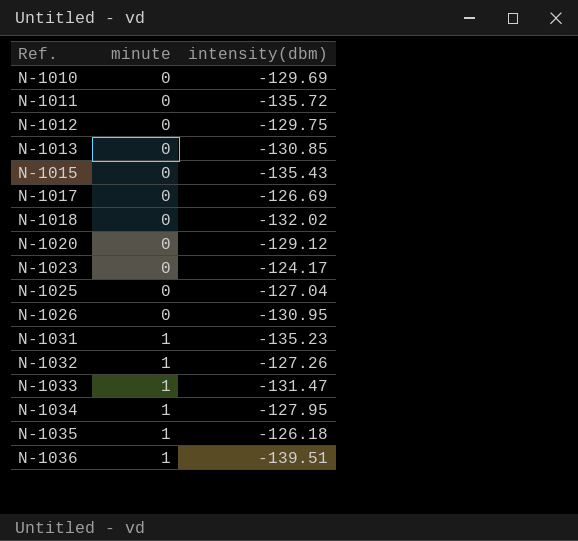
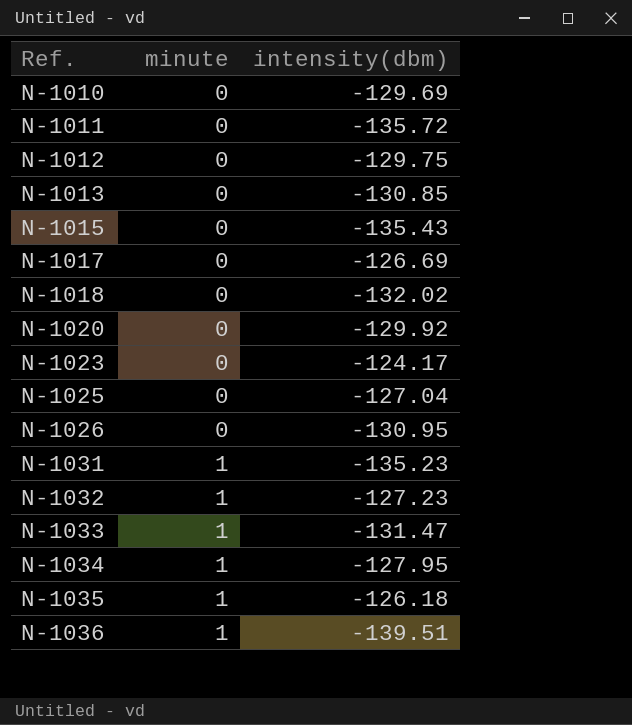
N-1020 | intensity(dbm): -129.12 -> -129.92
N-1032 | intensity(dbm): -127.26 -> -127.23

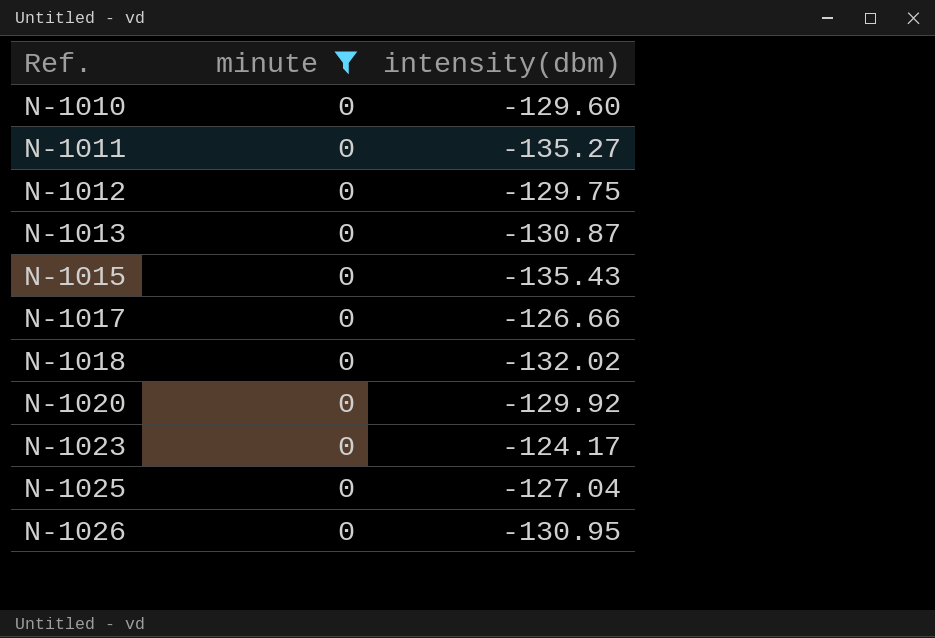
filter: none -> minute = 0
N-1010 | intensity(dbm): -129.69 -> -129.60
N-1011 | intensity(dbm): -135.72 -> -135.27
N-1013 | intensity(dbm): -130.85 -> -130.87
N-1017 | intensity(dbm): -126.69 -> -126.66

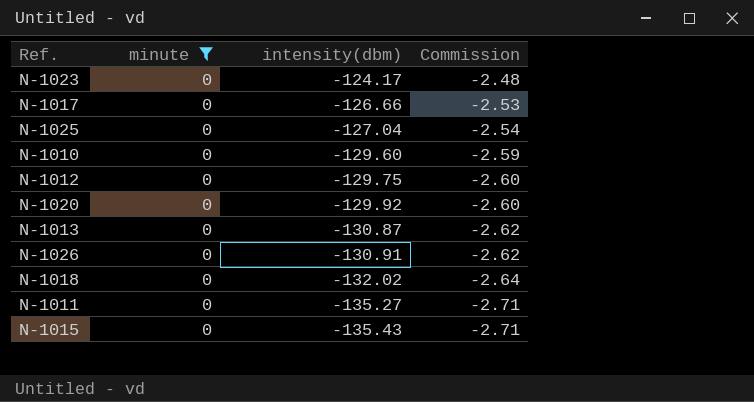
row order: Ref. ascending -> intensity(dbm) descending
column Commission | formula: none -> [intensity(dbm)] * 0.02
N-1026 | intensity(dbm): -130.95 -> -130.91

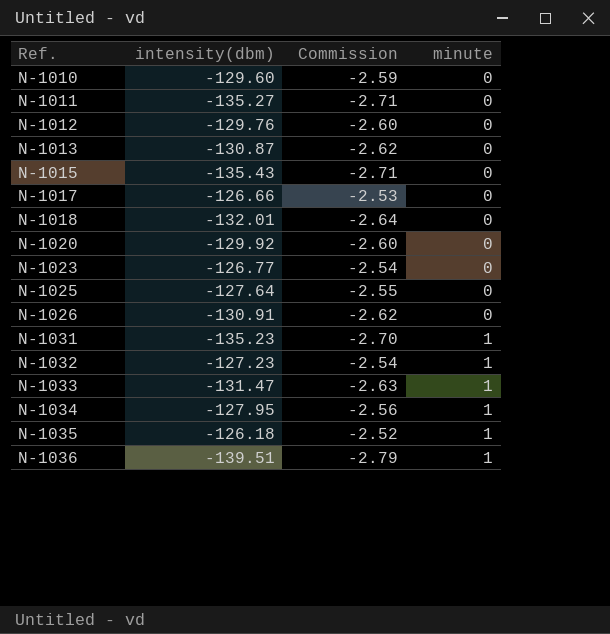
filter: minute = 0 -> none
row order: intensity(dbm) descending -> Ref. ascending
column minute | position: 2 -> 4
N-1012 | intensity(dbm): -129.75 -> -129.76
N-1018 | intensity(dbm): -132.02 -> -132.01
N-1023 | intensity(dbm): -124.17 -> -126.77
N-1023 | Commission: -2.48 -> -2.54
N-1025 | intensity(dbm): -127.04 -> -127.64
N-1025 | Commission: -2.54 -> -2.55

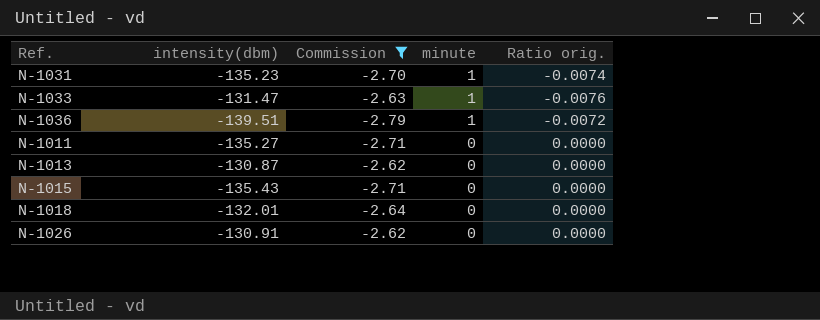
filter: none -> Commission <= -2.62
row order: Ref. ascending -> minute descending
column Ratio orig. | formula: none -> [minute] / [intensity(dbm)]

